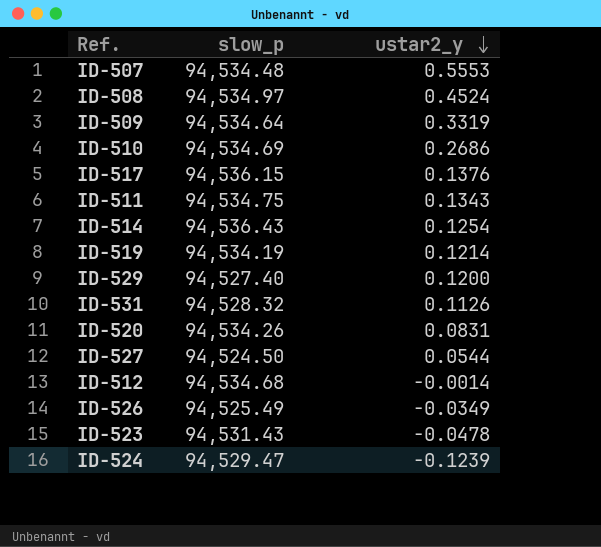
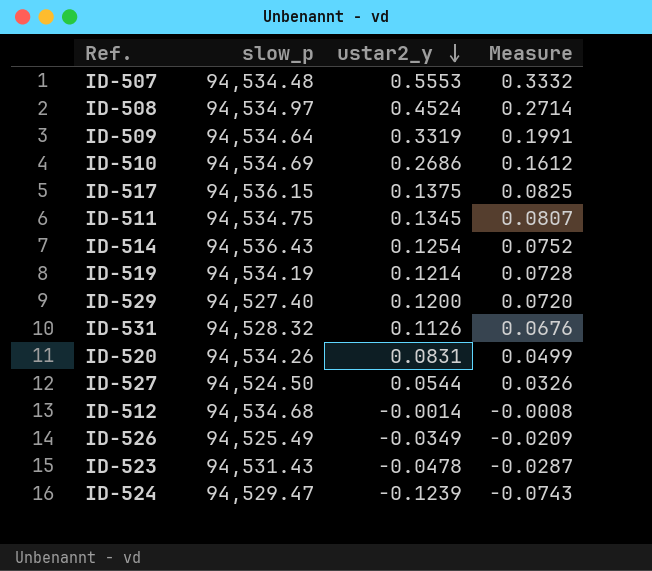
column Measure | formula: none -> [ustar2_y] * 0.6
ID-517 | ustar2_y: 0.1376 -> 0.1375
ID-511 | ustar2_y: 0.1343 -> 0.1345

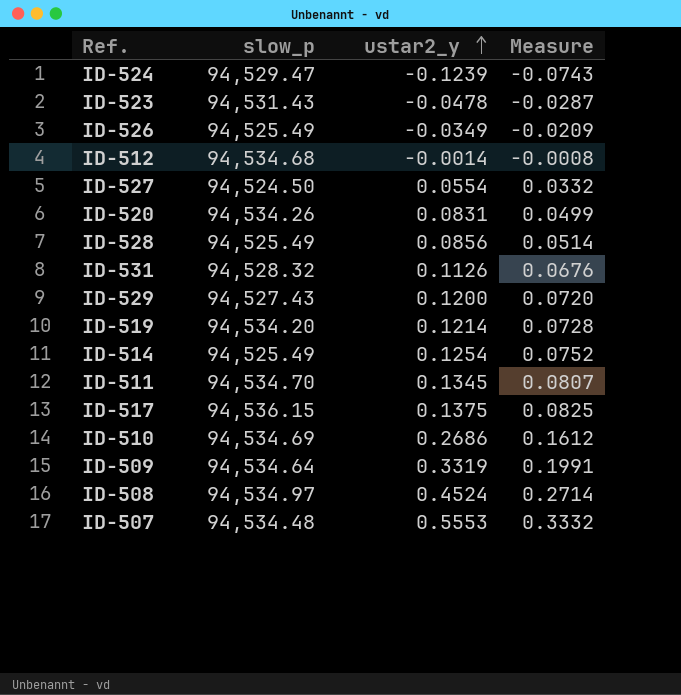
row order: ustar2_y descending -> ustar2_y ascending
ID-527 | ustar2_y: 0.0544 -> 0.0554
ID-527 | Measure: 0.0326 -> 0.0332
row ID-528: none -> 94,525.49 | 0.0856 | 0.0514
ID-529 | slow_p: 94,527.40 -> 94,527.43
ID-519 | slow_p: 94,534.19 -> 94,534.20
ID-514 | slow_p: 94,536.43 -> 94,525.49
ID-511 | slow_p: 94,534.75 -> 94,534.70

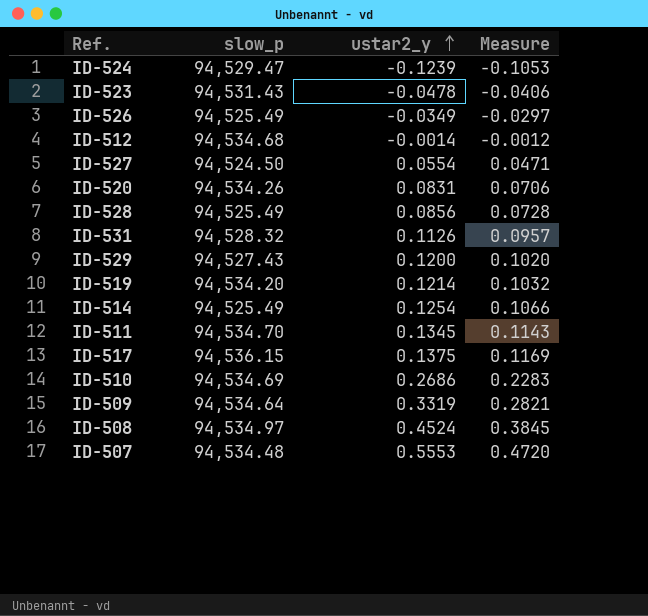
column Measure | formula: [ustar2_y] * 0.6 -> [ustar2_y] * 0.85

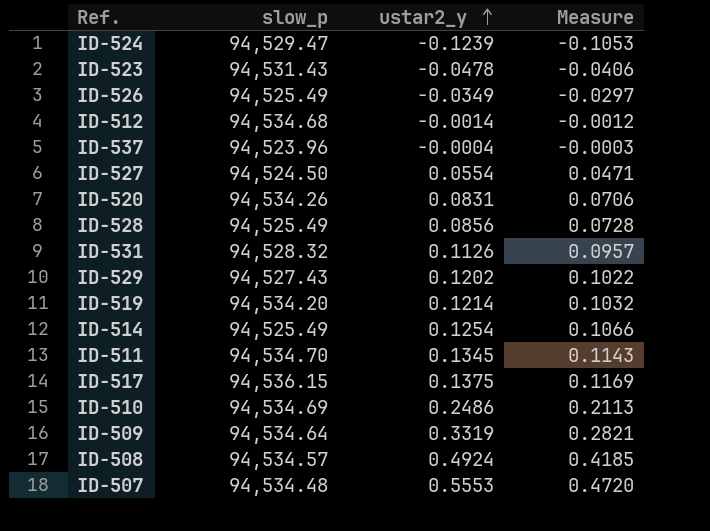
row ID-537: none -> 94,523.96 | -0.0004 | -0.0003
ID-529 | ustar2_y: 0.1200 -> 0.1202
ID-529 | Measure: 0.1020 -> 0.1022
ID-510 | ustar2_y: 0.2686 -> 0.2486
ID-510 | Measure: 0.2283 -> 0.2113
ID-508 | slow_p: 94,534.97 -> 94,534.57
ID-508 | ustar2_y: 0.4524 -> 0.4924
ID-508 | Measure: 0.3845 -> 0.4185

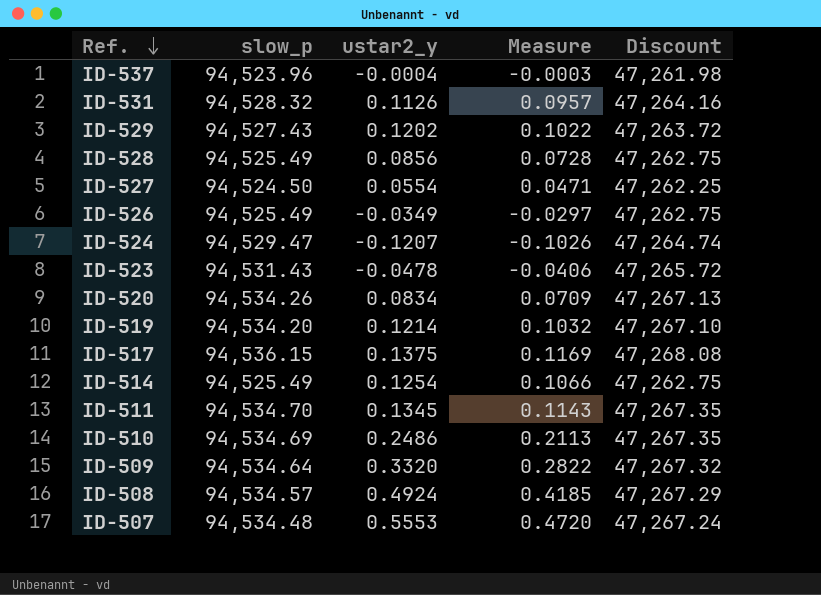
row order: ustar2_y ascending -> Ref. descending
column Discount | formula: none -> [slow_p] * 0.5
row ID-512: 94,534.68 | -0.0014 | -0.0012 -> none
ID-524 | ustar2_y: -0.1239 -> -0.1207
ID-524 | Measure: -0.1053 -> -0.1026
ID-520 | ustar2_y: 0.0831 -> 0.0834
ID-520 | Measure: 0.0706 -> 0.0709
ID-509 | ustar2_y: 0.3319 -> 0.3320
ID-509 | Measure: 0.2821 -> 0.2822

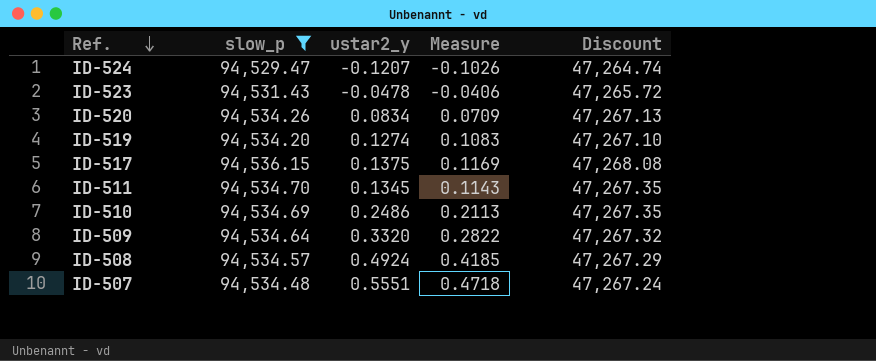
filter: none -> slow_p >= 94,529.47
ID-519 | ustar2_y: 0.1214 -> 0.1274
ID-519 | Measure: 0.1032 -> 0.1083
ID-507 | ustar2_y: 0.5553 -> 0.5551
ID-507 | Measure: 0.4720 -> 0.4718

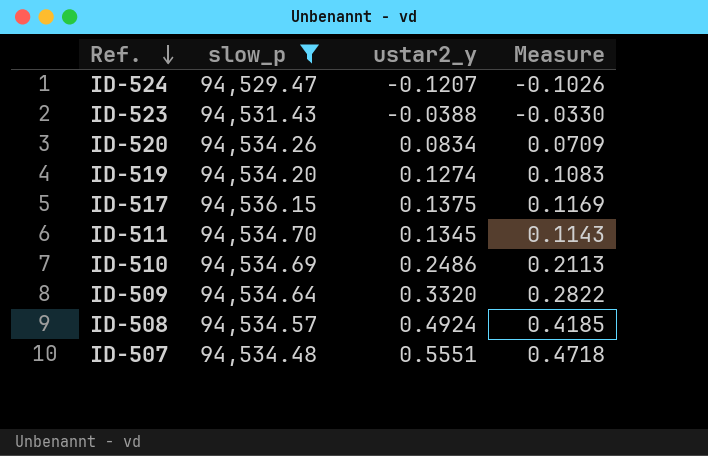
column Discount | formula: [slow_p] * 0.5 -> none
ID-523 | ustar2_y: -0.0478 -> -0.0388
ID-523 | Measure: -0.0406 -> -0.0330

